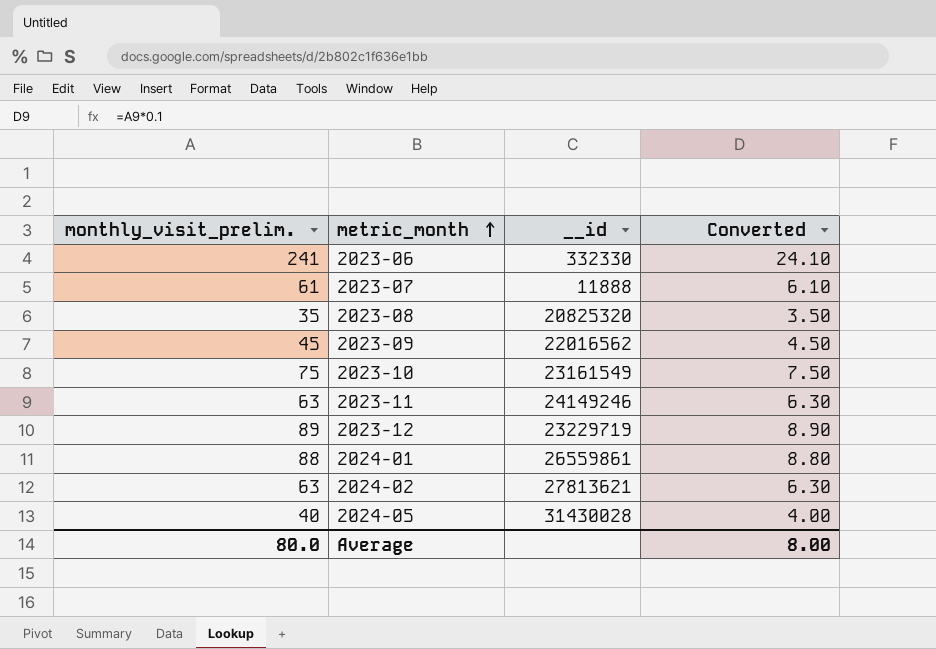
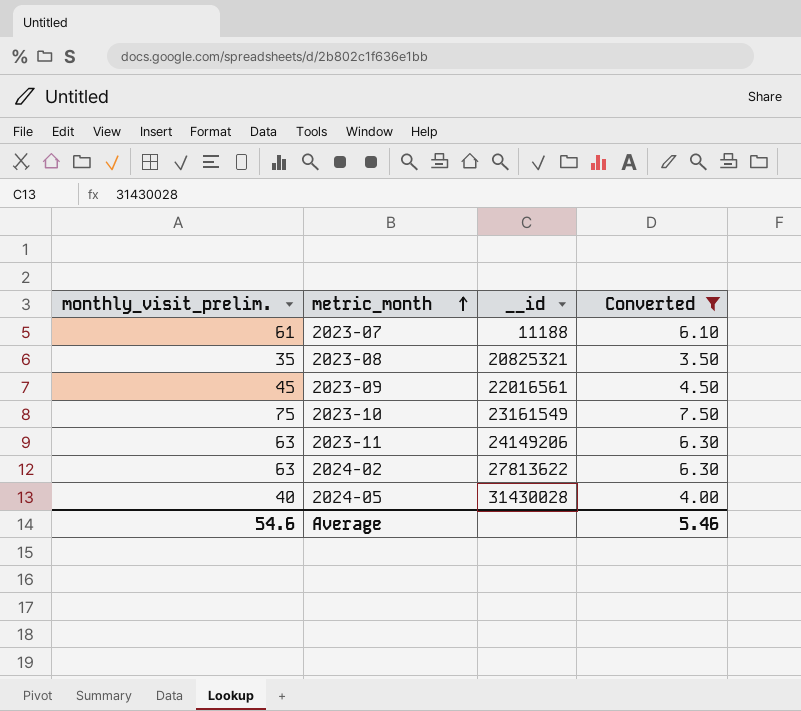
filter: none -> Converted <= 7.50
2023-07 | __id: 11888 -> 11188
2023-08 | __id: 20825320 -> 20825321
2023-09 | __id: 22016562 -> 22016561
2023-11 | __id: 24149246 -> 24149206
2024-02 | __id: 27813621 -> 27813622
Average | monthly_visit_prelim.: 80.0 -> 54.6
Average | Converted: 8.00 -> 5.46

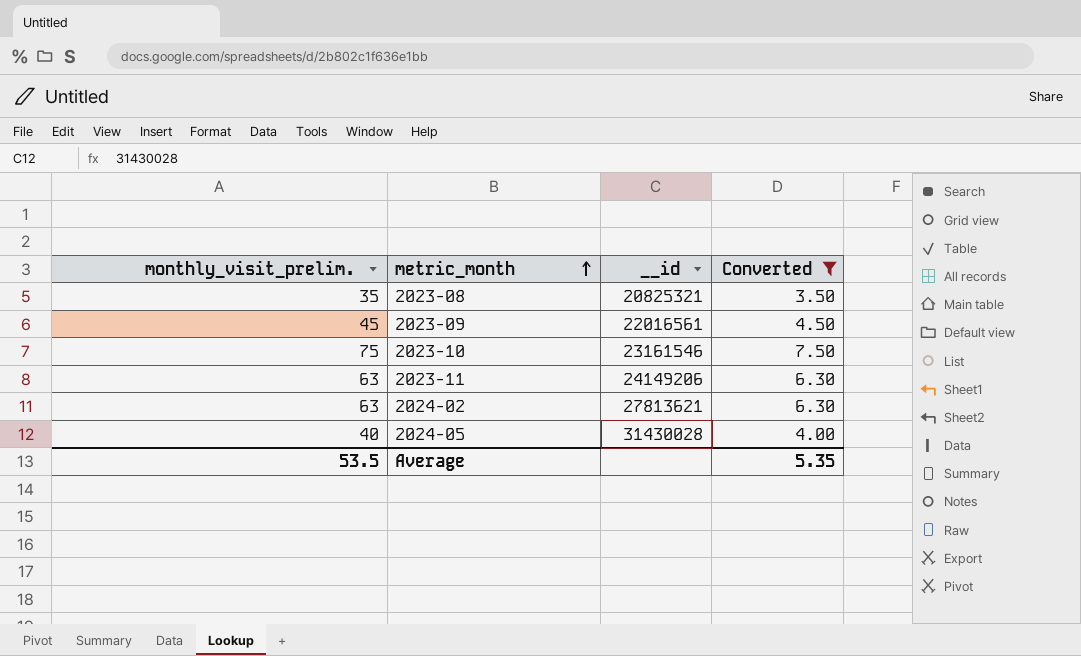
row 2023-07: 61 | 11188 | 6.10 -> none
2023-10 | __id: 23161549 -> 23161546
2024-02 | __id: 27813622 -> 27813621
Average | monthly_visit_prelim.: 54.6 -> 53.5
Average | Converted: 5.46 -> 5.35

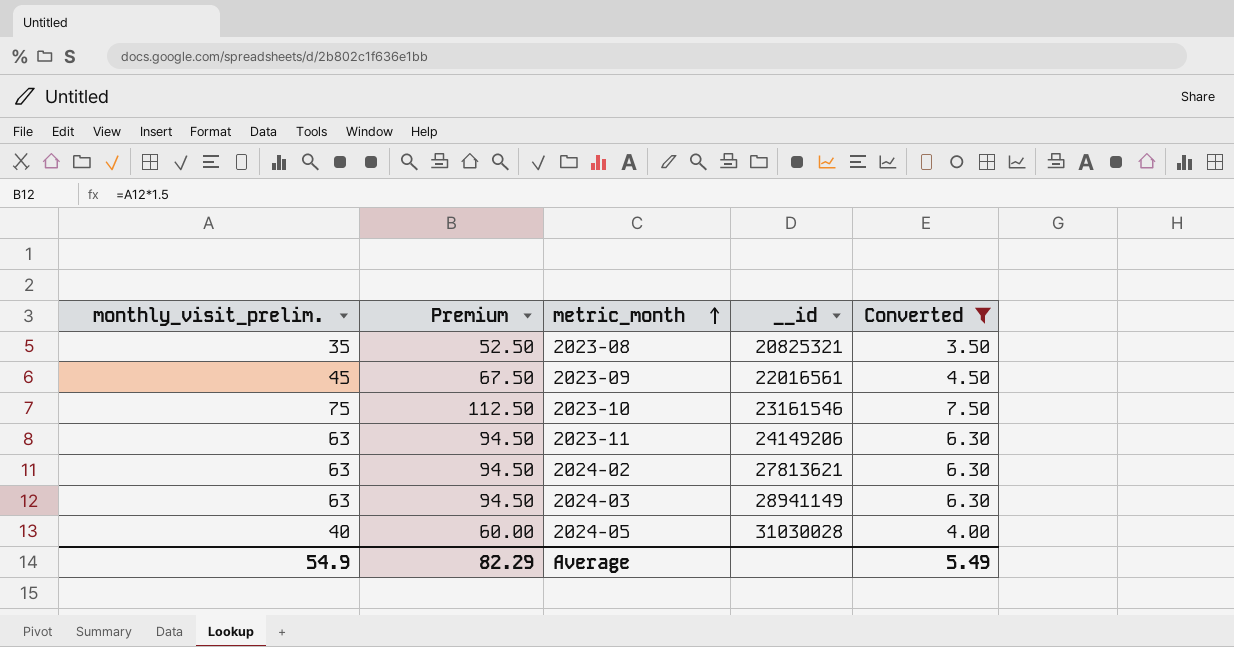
column Premium | formula: none -> [monthly_visit_prelim.] * 1.5
row 2024-03: none -> 63 | 94.50 | 28941149 | 6.30
2024-05 | __id: 31430028 -> 31030028
Average | monthly_visit_prelim.: 53.5 -> 54.9
Average | Converted: 5.35 -> 5.49

